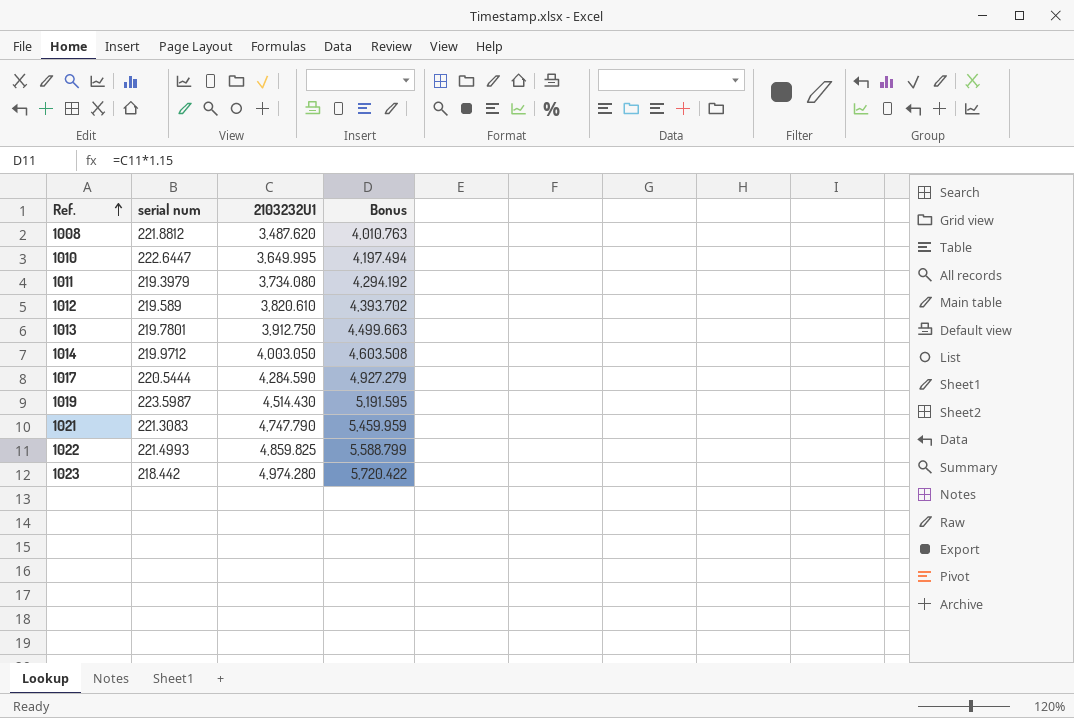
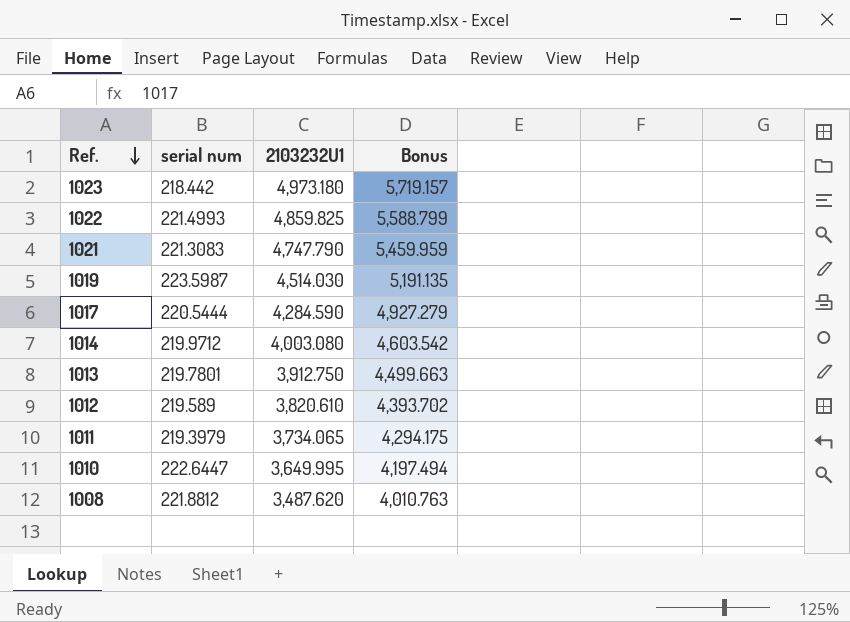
row order: Ref. ascending -> Ref. descending
1023 | 2103232U1: 4,974.280 -> 4,973.180
1023 | Bonus: 5,720.422 -> 5,719.157
1019 | 2103232U1: 4,514.430 -> 4,514.030
1019 | Bonus: 5,191.595 -> 5,191.135
1014 | 2103232U1: 4,003.050 -> 4,003.080
1014 | Bonus: 4,603.508 -> 4,603.542
1011 | 2103232U1: 3,734.080 -> 3,734.065
1011 | Bonus: 4,294.192 -> 4,294.175

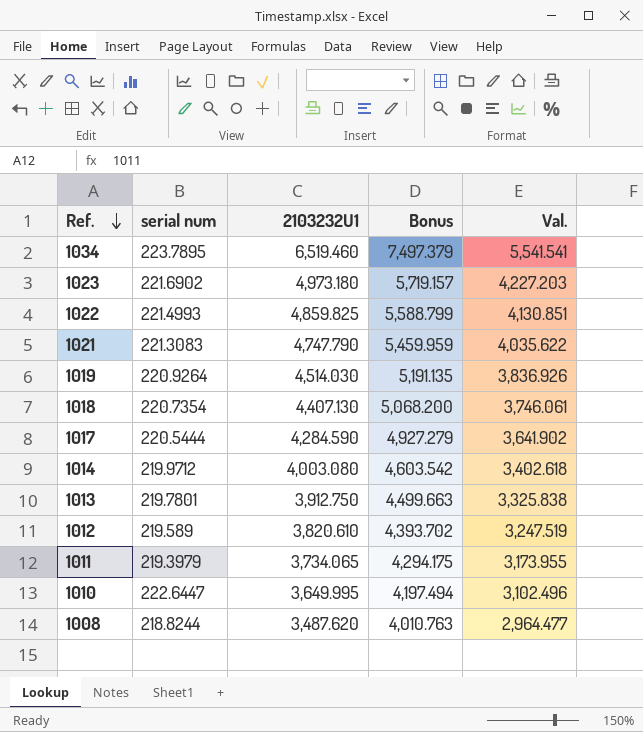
column Val. | formula: none -> [2103232U1] * 0.85
row 1034: none -> 223.7895 | 6,519.460 | 7,497.379 | 5,541.541
1023 | serial num: 218.442 -> 221.6902
1019 | serial num: 223.5987 -> 220.9264
row 1018: none -> 220.7354 | 4,407.130 | 5,068.200 | 3,746.061
1008 | serial num: 221.8812 -> 218.8244

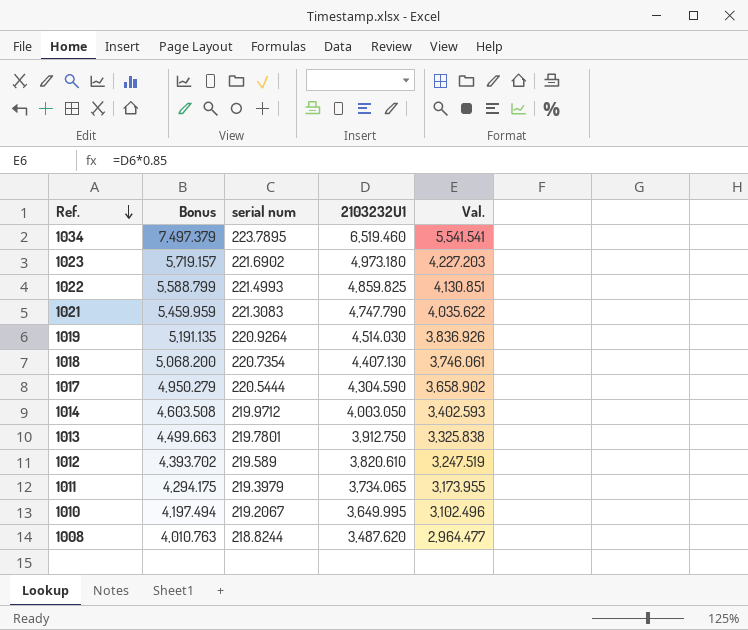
column Bonus | position: 4 -> 2
1017 | Bonus: 4,927.279 -> 4,950.279
1017 | 2103232U1: 4,284.590 -> 4,304.590
1017 | Val.: 3,641.902 -> 3,658.902
1014 | Bonus: 4,603.542 -> 4,603.508
1014 | 2103232U1: 4,003.080 -> 4,003.050
1014 | Val.: 3,402.618 -> 3,402.593
1010 | serial num: 222.6447 -> 219.2067

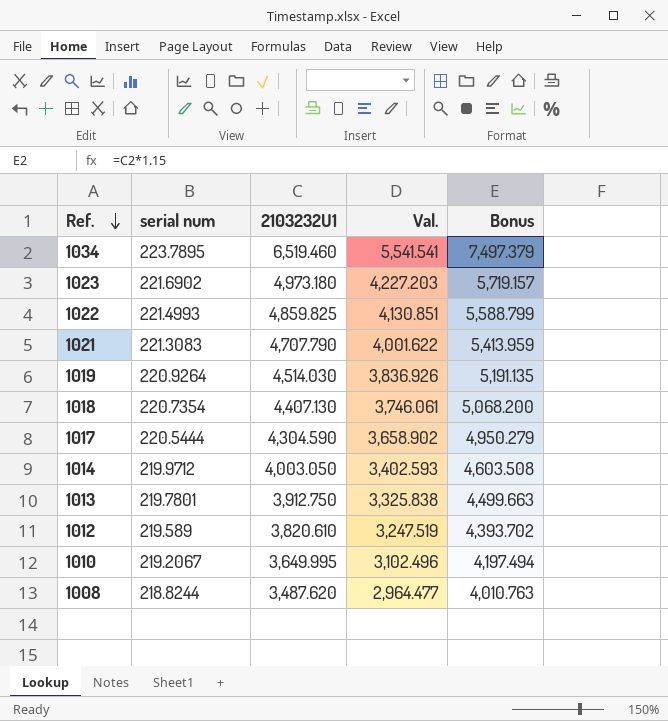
column Bonus | position: 2 -> 5
row 1011: 4,294.175 | 219.3979 | 3,734.065 | 3,173.955 -> none
1021 | 2103232U1: 4,747.790 -> 4,707.790
1021 | Val.: 4,035.622 -> 4,001.622
1021 | Bonus: 5,459.959 -> 5,413.959

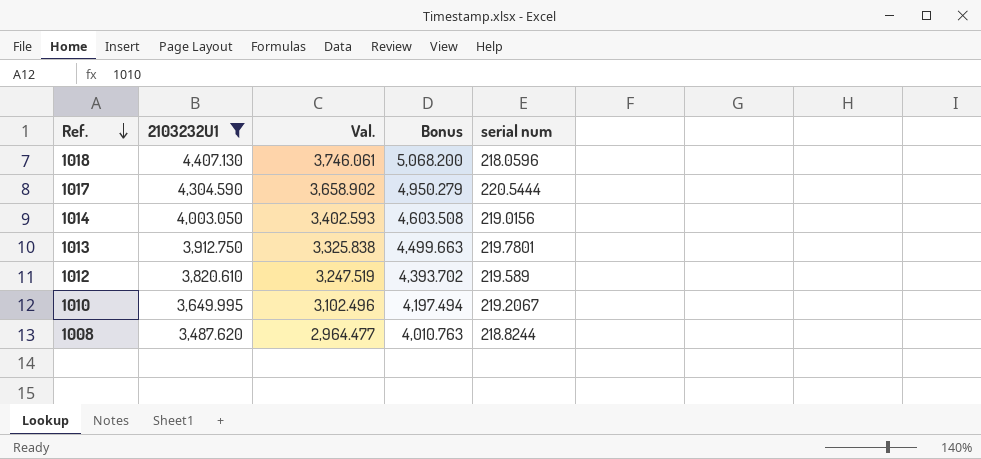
filter: none -> 2103232U1 <= 4,407.130
column serial num | position: 2 -> 5
1018 | serial num: 220.7354 -> 218.0596
1014 | serial num: 219.9712 -> 219.0156

